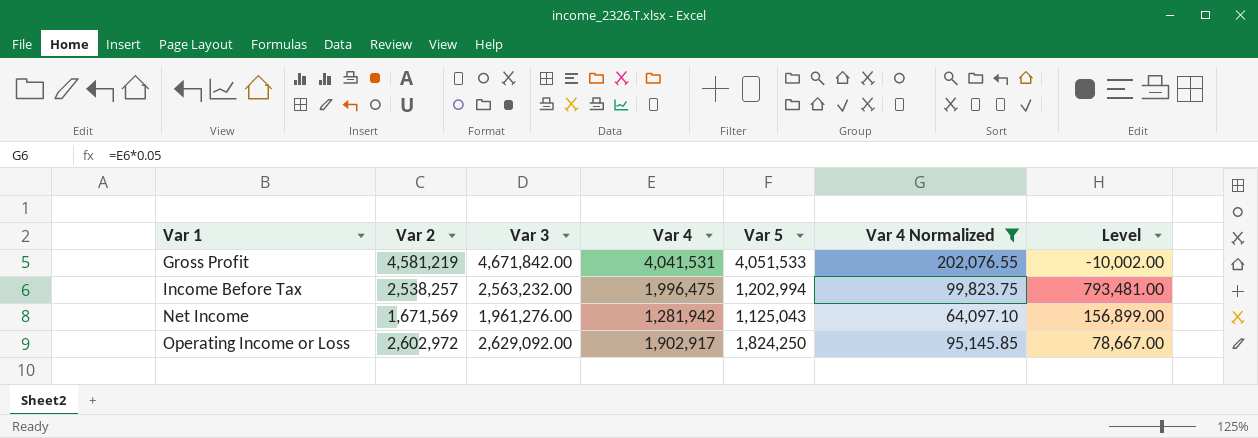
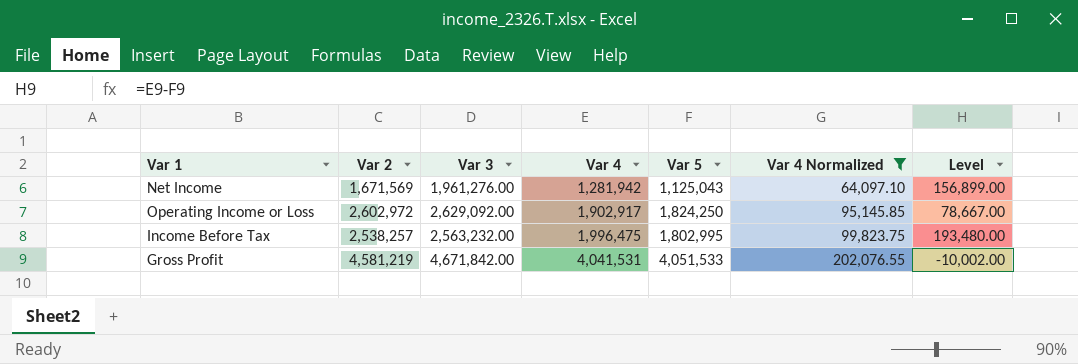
row order: Var 1 ascending -> Var 4 ascending
Income Before Tax | Var 5: 1,202,994 -> 1,802,995
Income Before Tax | Level: 793,481.00 -> 193,480.00

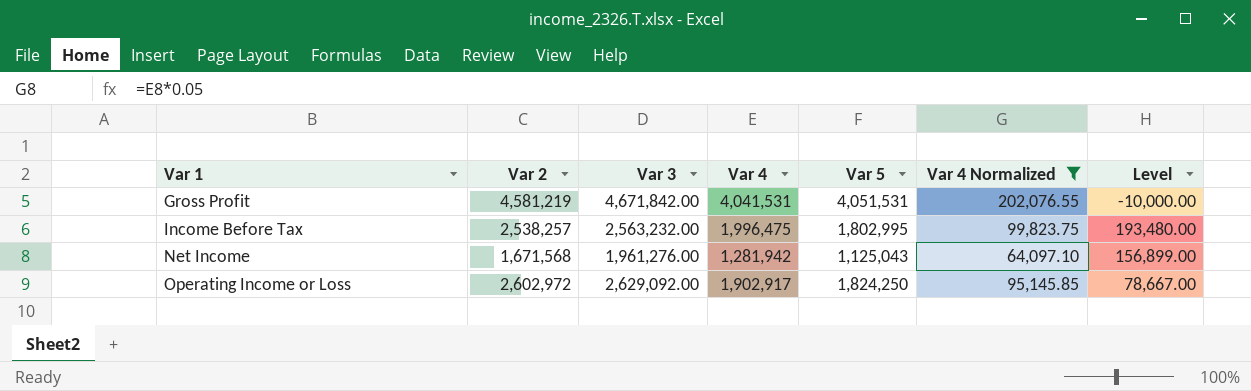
row order: Var 4 ascending -> Var 1 ascending
Gross Profit | Var 5: 4,051,533 -> 4,051,531
Gross Profit | Level: -10,002.00 -> -10,000.00
Net Income | Var 2: 1,671,569 -> 1,671,568

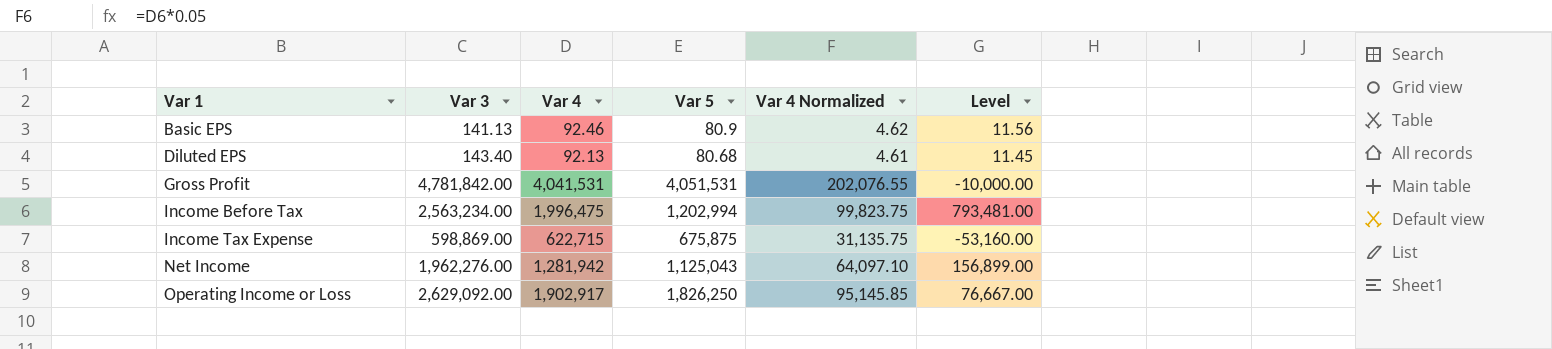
filter: Var 4 Normalized >= 64,097.10 -> none
column Var 2 | position: 2 -> none
Gross Profit | Var 3: 4,671,842.00 -> 4,781,842.00
Income Before Tax | Var 3: 2,563,232.00 -> 2,563,234.00
Income Before Tax | Var 5: 1,802,995 -> 1,202,994
Income Before Tax | Level: 193,480.00 -> 793,481.00
Net Income | Var 3: 1,961,276.00 -> 1,962,276.00
Operating Income or Loss | Var 5: 1,824,250 -> 1,826,250
Operating Income or Loss | Level: 78,667.00 -> 76,667.00

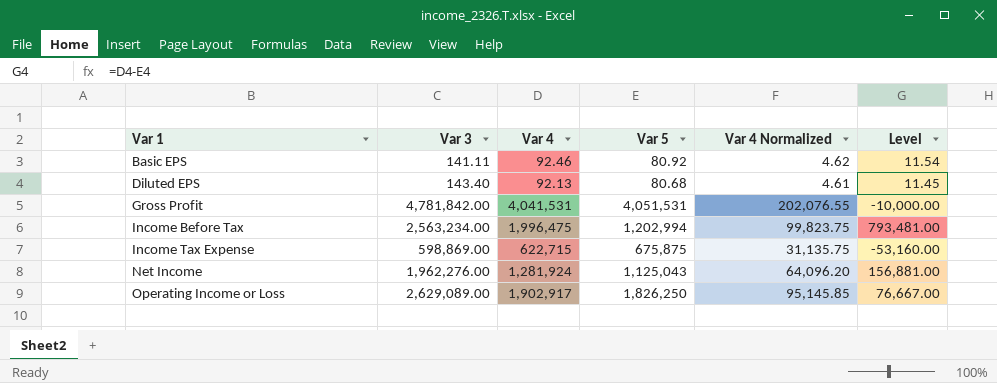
Basic EPS | Var 3: 141.13 -> 141.11
Basic EPS | Var 5: 80.9 -> 80.92
Basic EPS | Level: 11.56 -> 11.54
Net Income | Var 4: 1,281,942 -> 1,281,924
Net Income | Var 4 Normalized: 64,097.10 -> 64,096.20
Net Income | Level: 156,899.00 -> 156,881.00
Operating Income or Loss | Var 3: 2,629,092.00 -> 2,629,089.00

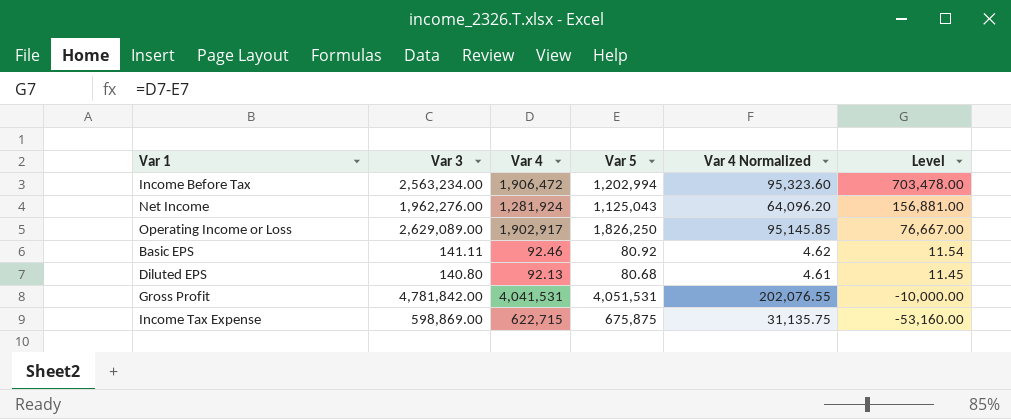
row order: Var 1 ascending -> Level descending
Income Before Tax | Var 4: 1,996,475 -> 1,906,472
Income Before Tax | Var 4 Normalized: 99,823.75 -> 95,323.60
Income Before Tax | Level: 793,481.00 -> 703,478.00
Diluted EPS | Var 3: 143.40 -> 140.80

